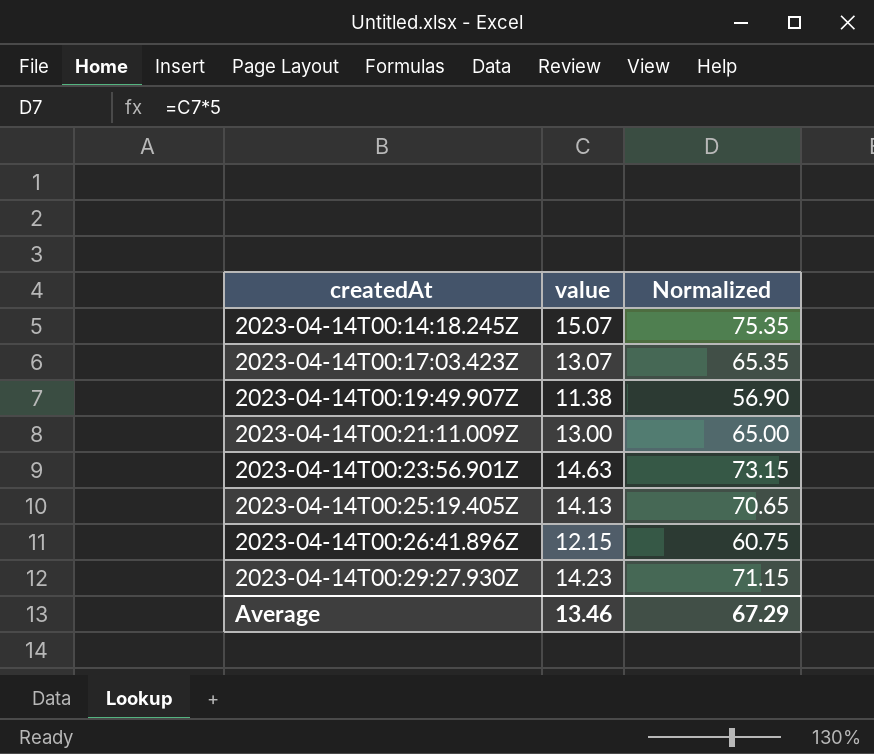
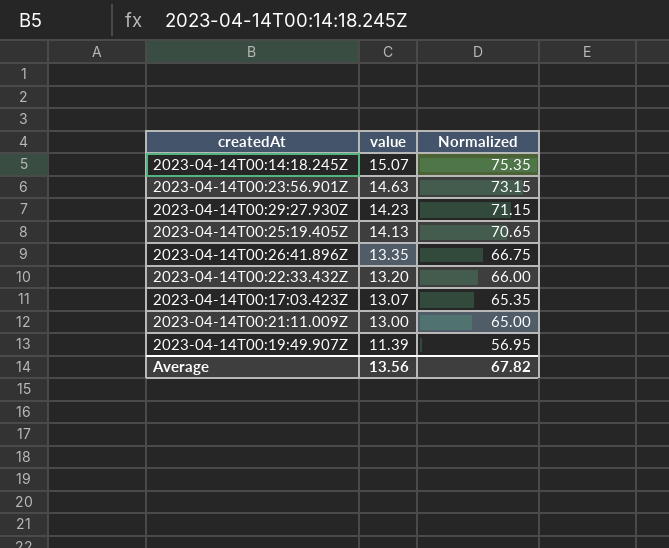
row order: createdAt ascending -> value descending
2023-04-14T00:26:41.896Z | value: 12.15 -> 13.35
2023-04-14T00:26:41.896Z | Normalized: 60.75 -> 66.75
row 2023-04-14T00:22:33.432Z: none -> 13.20 | 66.00
2023-04-14T00:19:49.907Z | value: 11.38 -> 11.39
2023-04-14T00:19:49.907Z | Normalized: 56.90 -> 56.95
Average | value: 13.46 -> 13.56
Average | Normalized: 67.29 -> 67.82

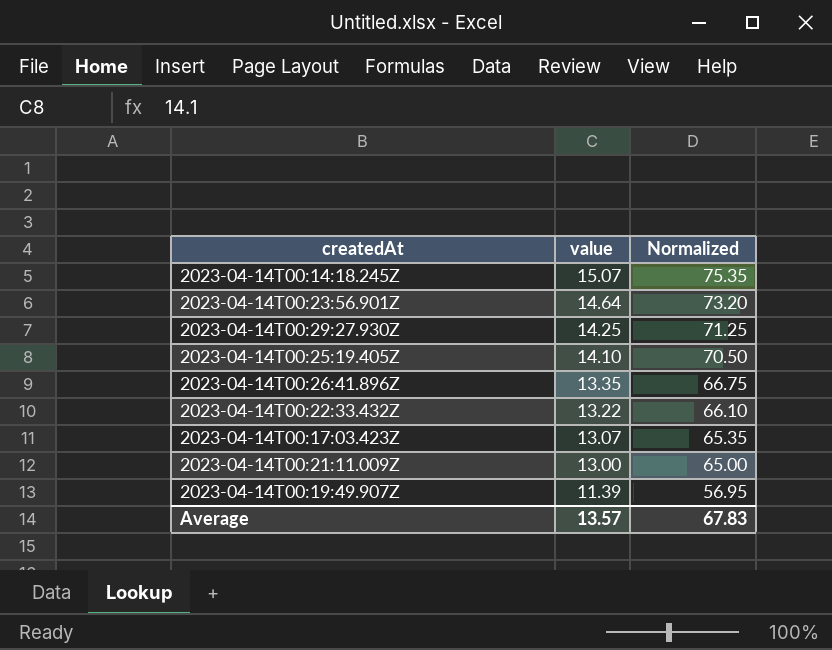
2023-04-14T00:23:56.901Z | value: 14.63 -> 14.64
2023-04-14T00:23:56.901Z | Normalized: 73.15 -> 73.20
2023-04-14T00:29:27.930Z | value: 14.23 -> 14.25
2023-04-14T00:29:27.930Z | Normalized: 71.15 -> 71.25
2023-04-14T00:25:19.405Z | value: 14.13 -> 14.10
2023-04-14T00:25:19.405Z | Normalized: 70.65 -> 70.50
2023-04-14T00:22:33.432Z | value: 13.20 -> 13.22
2023-04-14T00:22:33.432Z | Normalized: 66.00 -> 66.10
Average | value: 13.56 -> 13.57
Average | Normalized: 67.82 -> 67.83

